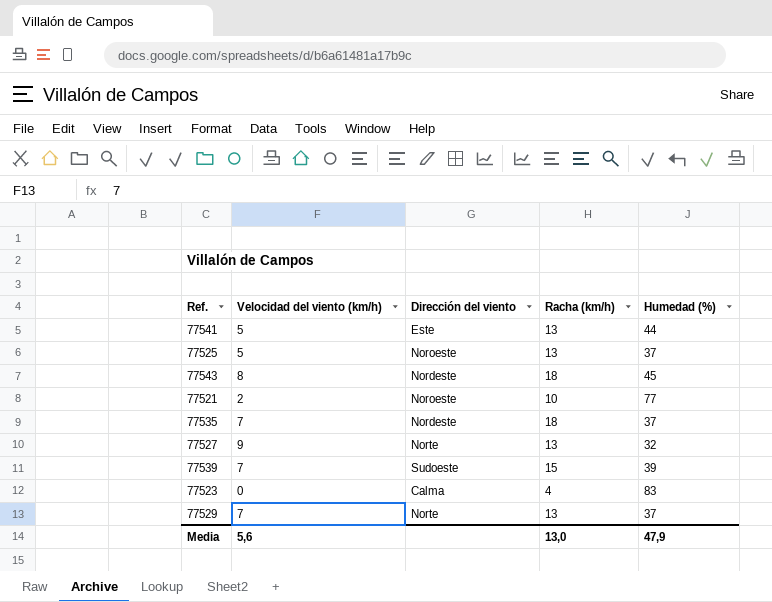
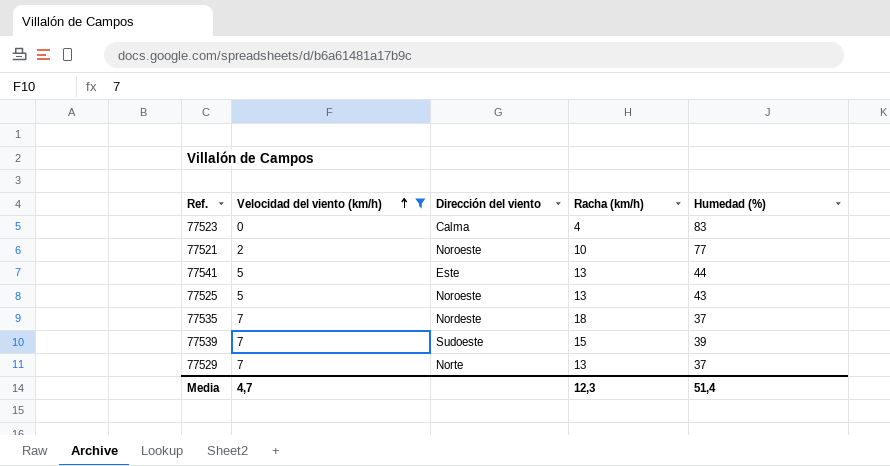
filter: none -> Velocidad del viento (km/h) <= 7
row order: none -> Velocidad del viento (km/h) ascending
77525 | Humedad (%): 37 -> 43
Media | Velocidad del viento (km/h): 5,6 -> 4,7
Media | Racha (km/h): 13,0 -> 12,3
Media | Humedad (%): 47,9 -> 51,4

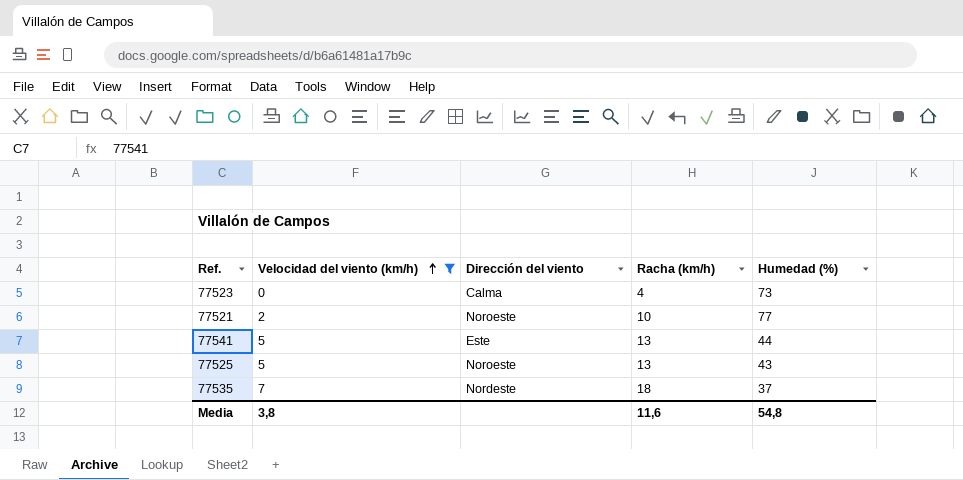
row 77539: 7 | Sudoeste | 15 | 39 -> none
row 77529: 7 | Norte | 13 | 37 -> none
77523 | Humedad (%): 83 -> 73
Media | Velocidad del viento (km/h): 4,7 -> 3,8
Media | Racha (km/h): 12,3 -> 11,6
Media | Humedad (%): 51,4 -> 54,8

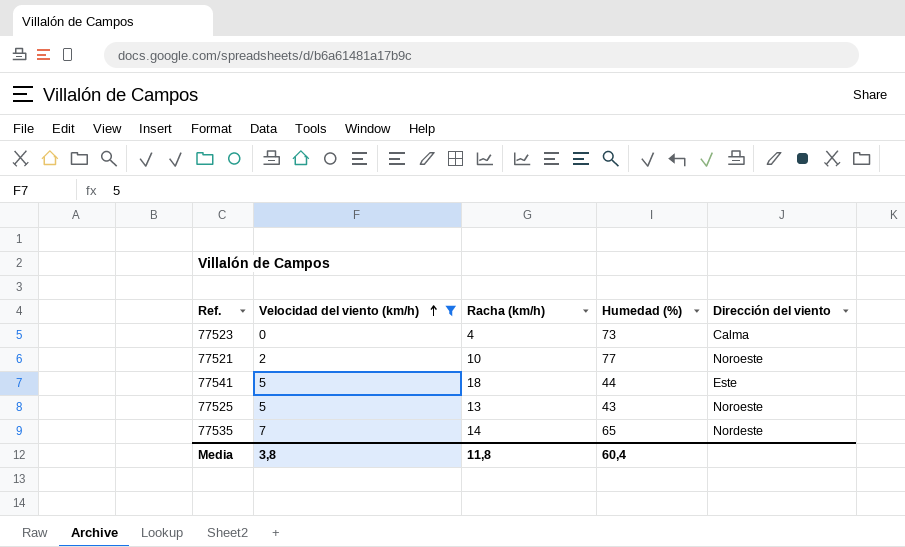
column Dirección del viento | position: 3 -> 5
77541 | Racha (km/h): 13 -> 18
77535 | Racha (km/h): 18 -> 14
77535 | Humedad (%): 37 -> 65
Media | Racha (km/h): 11,6 -> 11,8
Media | Humedad (%): 54,8 -> 60,4

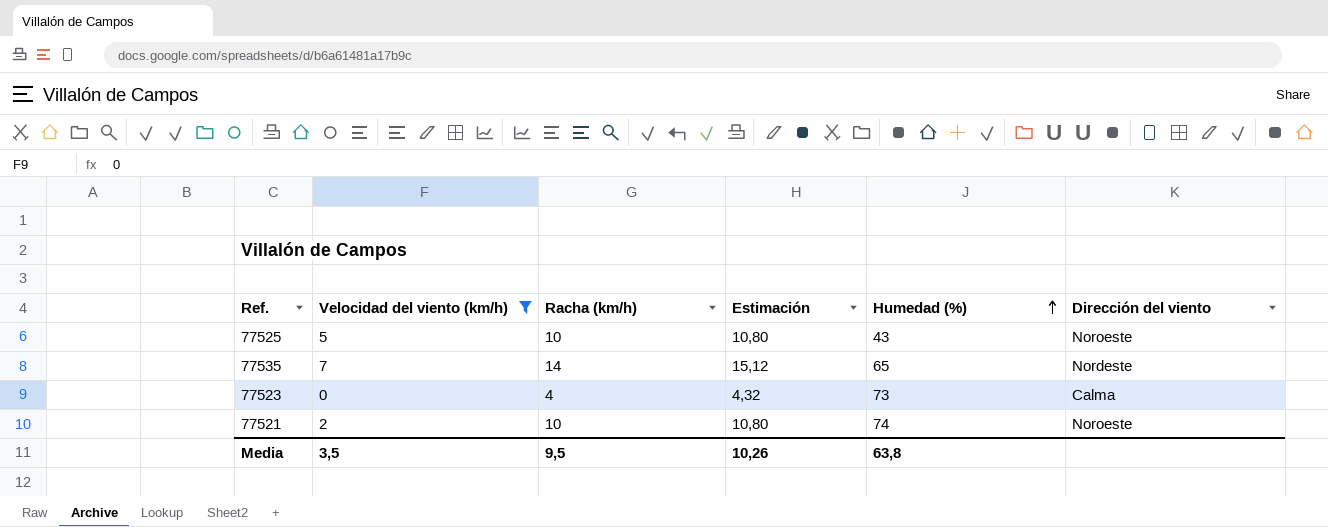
row order: Velocidad del viento (km/h) ascending -> Humedad (%) ascending
column Estimación | formula: none -> [Racha (km/h)] * 1,08
row 77541: 5 | 18 | 44 | Este -> none
77525 | Racha (km/h): 13 -> 10
77521 | Humedad (%): 77 -> 74
Media | Velocidad del viento (km/h): 3,8 -> 3,5
Media | Racha (km/h): 11,8 -> 9,5
Media | Humedad (%): 60,4 -> 63,8

